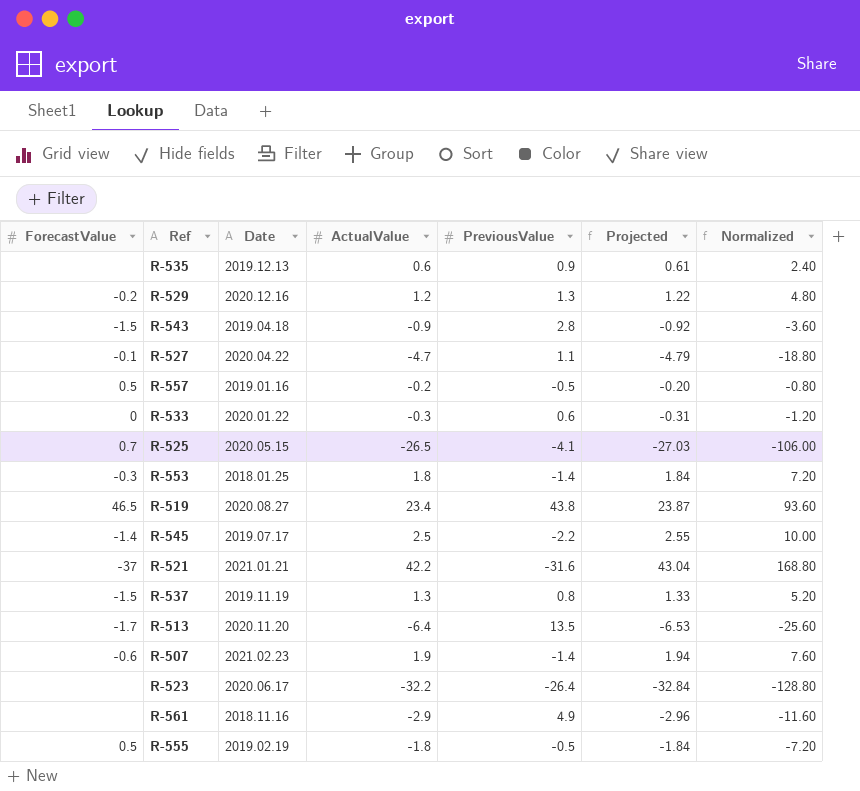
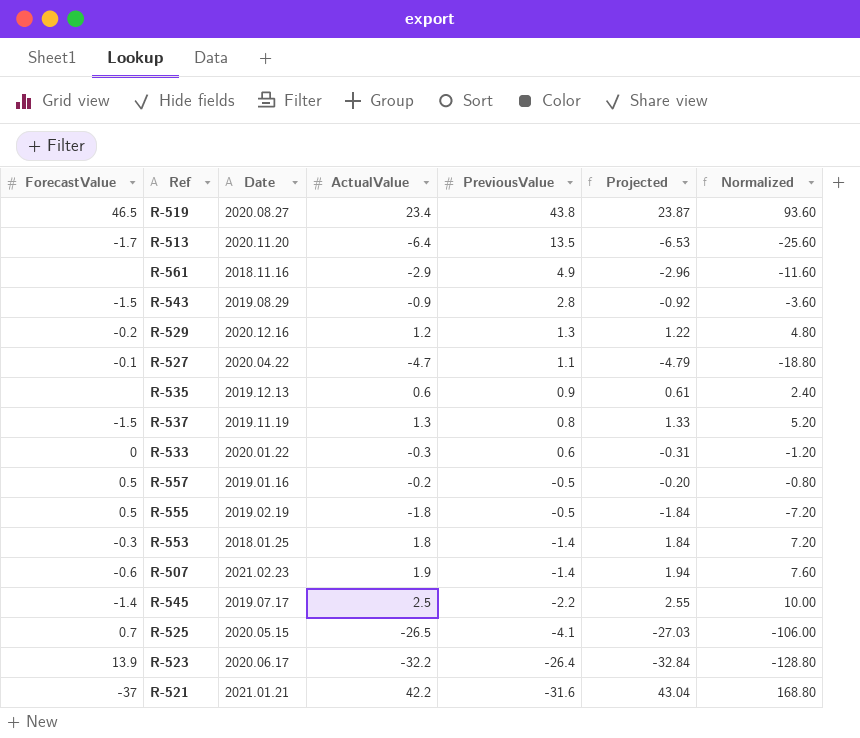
row order: none -> PreviousValue descending
R-543 | Date: 2019.04.18 -> 2019.08.29
R-523 | ForecastValue: none -> 13.9

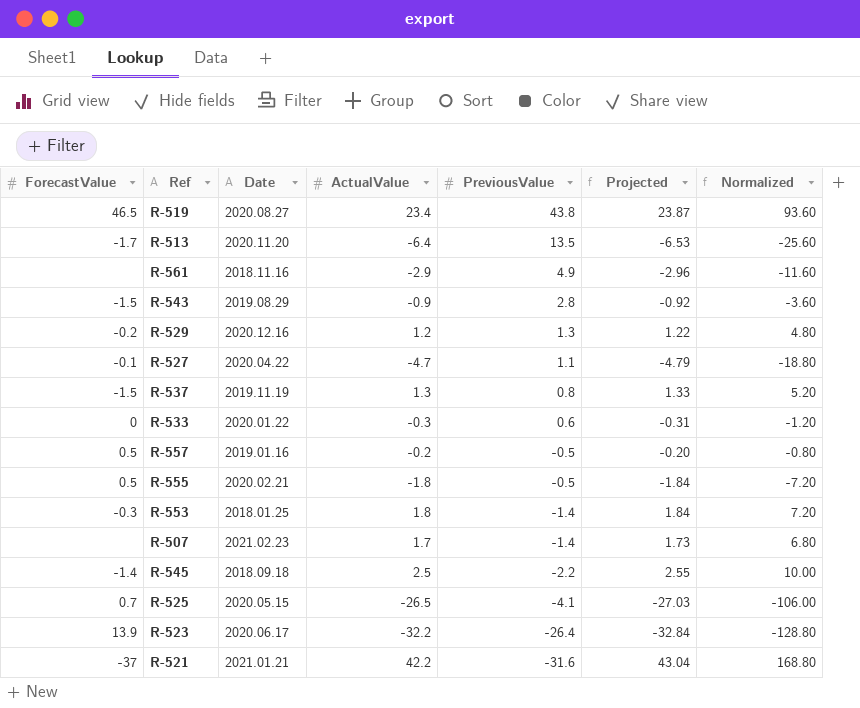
row R-535: none | 2019.12.13 | 0.6 | 0.9 | 0.61 | 2.40 -> none
R-555 | Date: 2019.02.19 -> 2020.02.21
R-507 | ForecastValue: -0.6 -> none
R-507 | ActualValue: 1.9 -> 1.7
R-507 | Projected: 1.94 -> 1.73
R-507 | Normalized: 7.60 -> 6.80
R-545 | Date: 2019.07.17 -> 2018.09.18

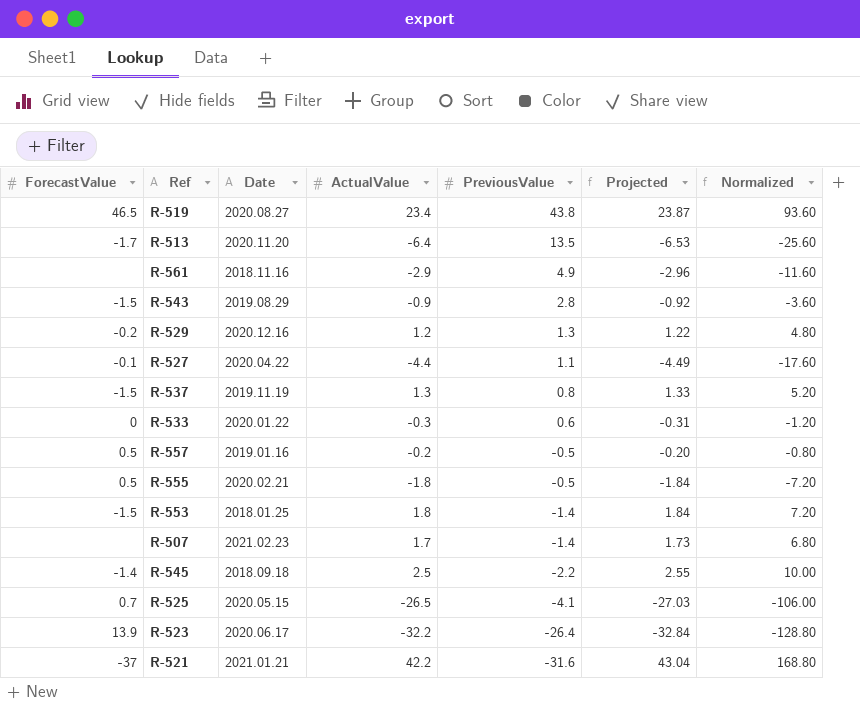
R-527 | ActualValue: -4.7 -> -4.4
R-527 | Projected: -4.79 -> -4.49
R-527 | Normalized: -18.80 -> -17.60
R-553 | ForecastValue: -0.3 -> -1.5

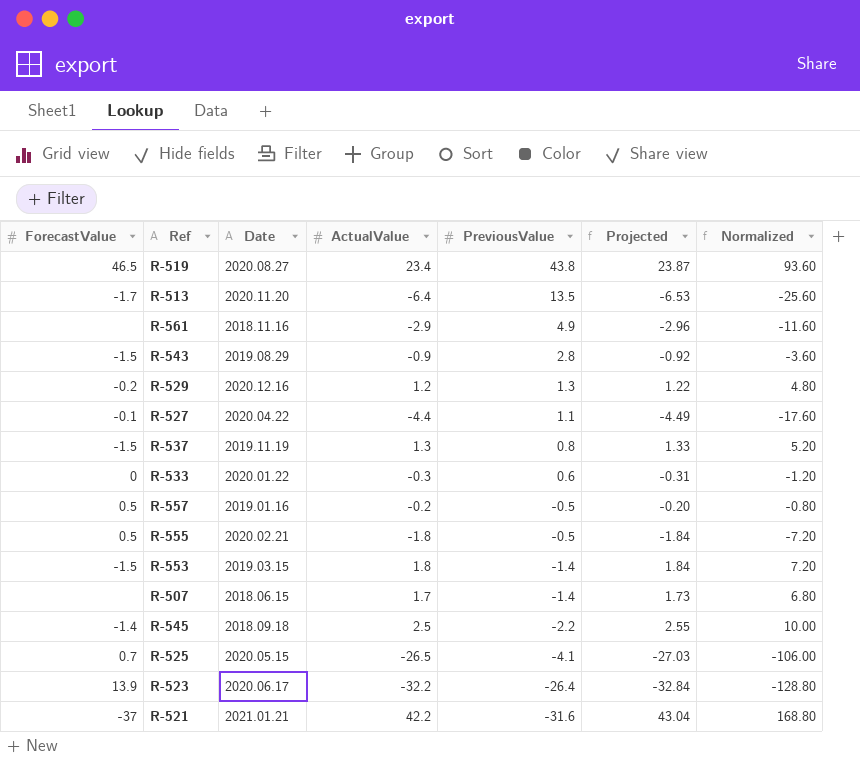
R-553 | Date: 2018.01.25 -> 2019.03.15
R-507 | Date: 2021.02.23 -> 2018.06.15

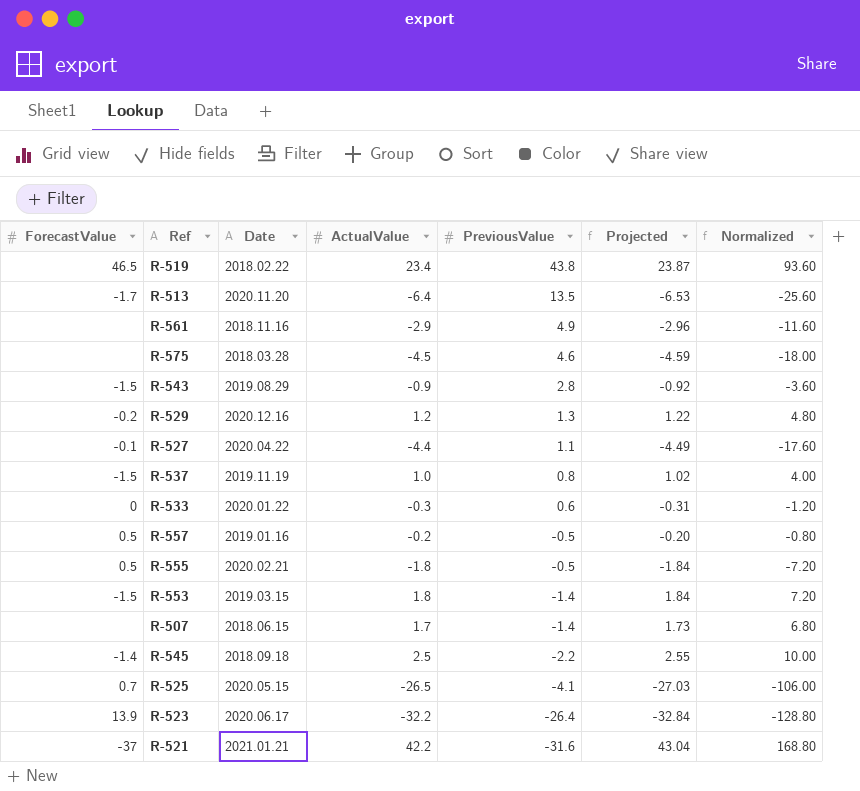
R-519 | Date: 2020.08.27 -> 2018.02.22
row R-575: none -> none | 2018.03.28 | -4.5 | 4.6 | -4.59 | -18.00
R-537 | ActualValue: 1.3 -> 1.0
R-537 | Projected: 1.33 -> 1.02
R-537 | Normalized: 5.20 -> 4.00

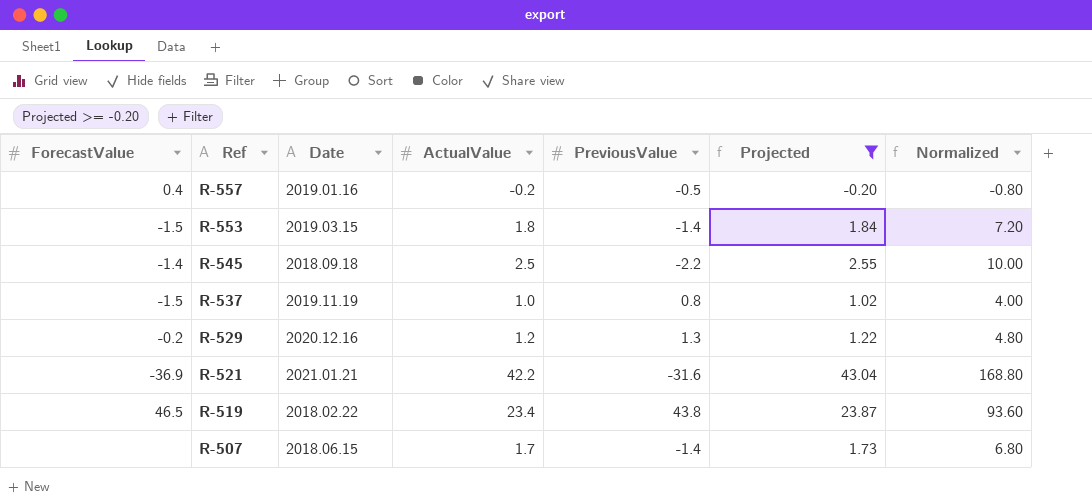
filter: none -> Projected >= -0.20
row order: PreviousValue descending -> Ref descending
R-557 | ForecastValue: 0.5 -> 0.4
R-521 | ForecastValue: -37 -> -36.9

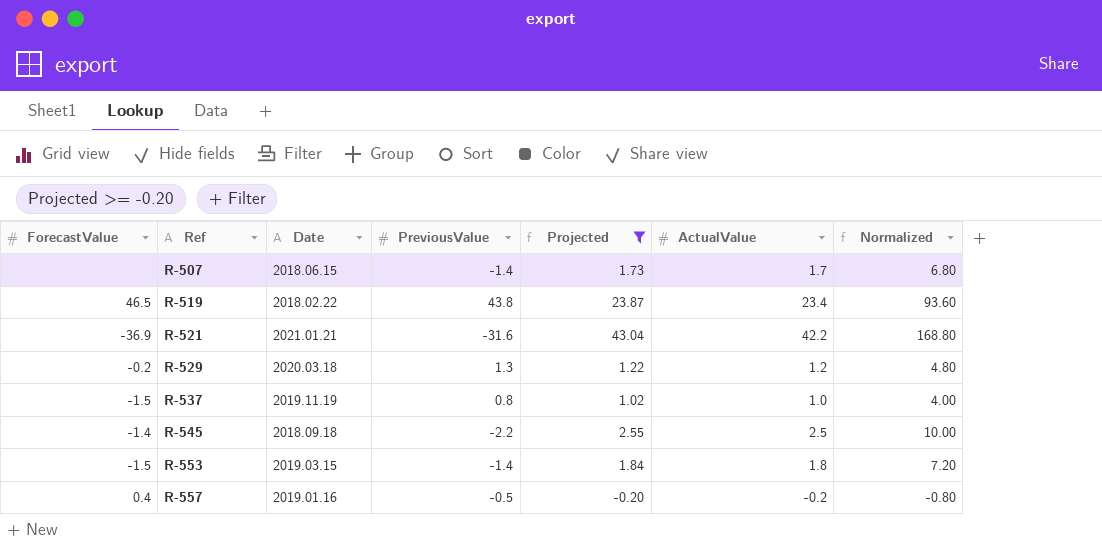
row order: Ref descending -> Ref ascending
column ActualValue | position: 4 -> 6
R-529 | Date: 2020.12.16 -> 2020.03.18

